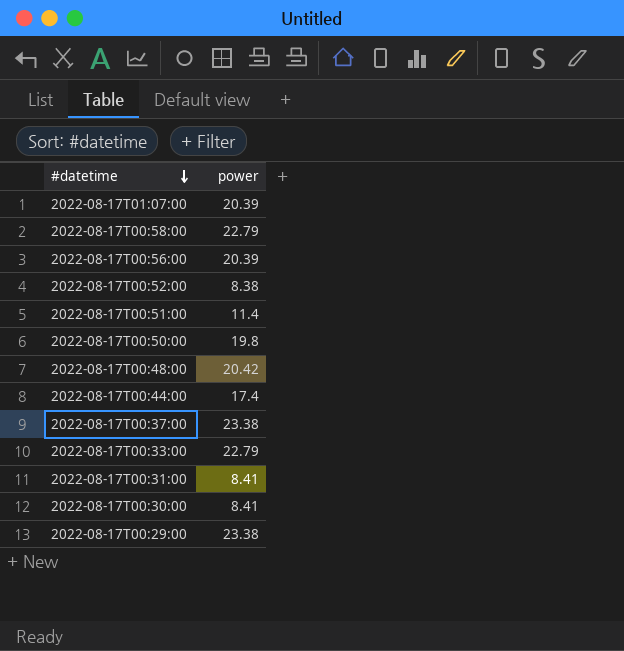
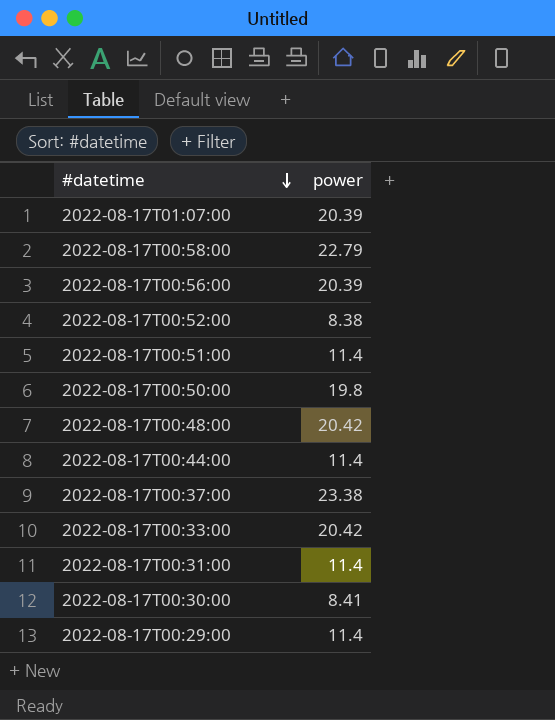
2022-08-17T00:44:00 | power: 17.4 -> 11.4
2022-08-17T00:33:00 | power: 22.79 -> 20.42
2022-08-17T00:31:00 | power: 8.41 -> 11.4
2022-08-17T00:29:00 | power: 23.38 -> 11.4

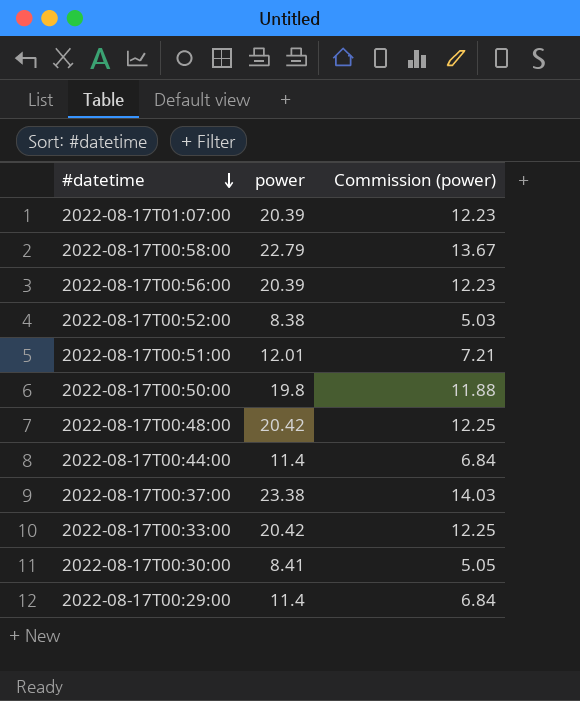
column Commission (power) | formula: none -> [power] * 0.6
row 2022-08-17T00:31:00: 11.4 -> none
2022-08-17T00:51:00 | power: 11.4 -> 12.01

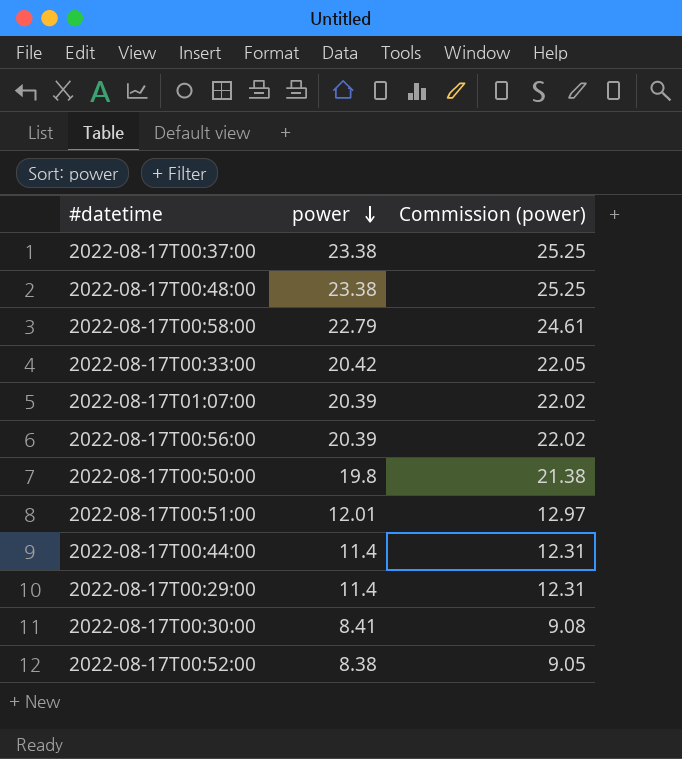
row order: #datetime descending -> power descending
column Commission (power) | formula: [power] * 0.6 -> [power] * 1.08
2022-08-17T00:48:00 | power: 20.42 -> 23.38

